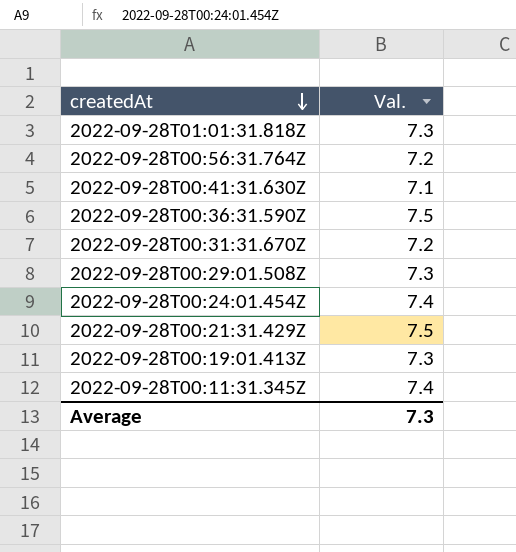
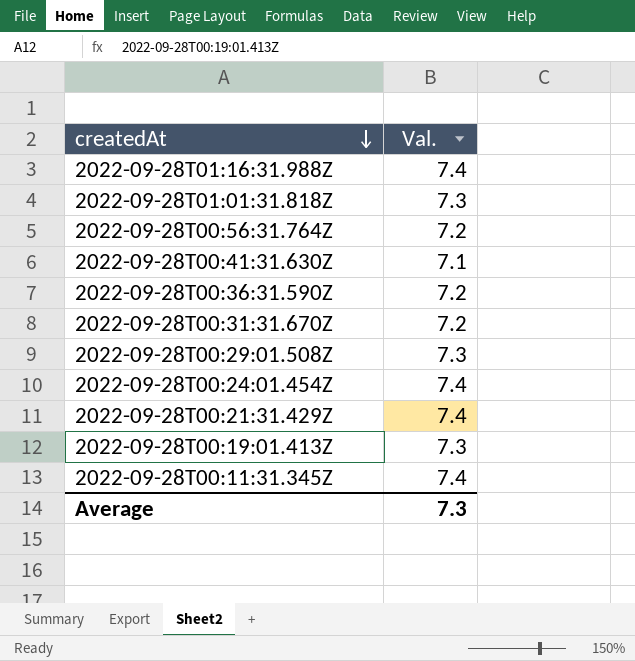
row 2022-09-28T01:16:31.988Z: none -> 7.4
2022-09-28T00:36:31.590Z | Val.: 7.5 -> 7.2
2022-09-28T00:21:31.429Z | Val.: 7.5 -> 7.4

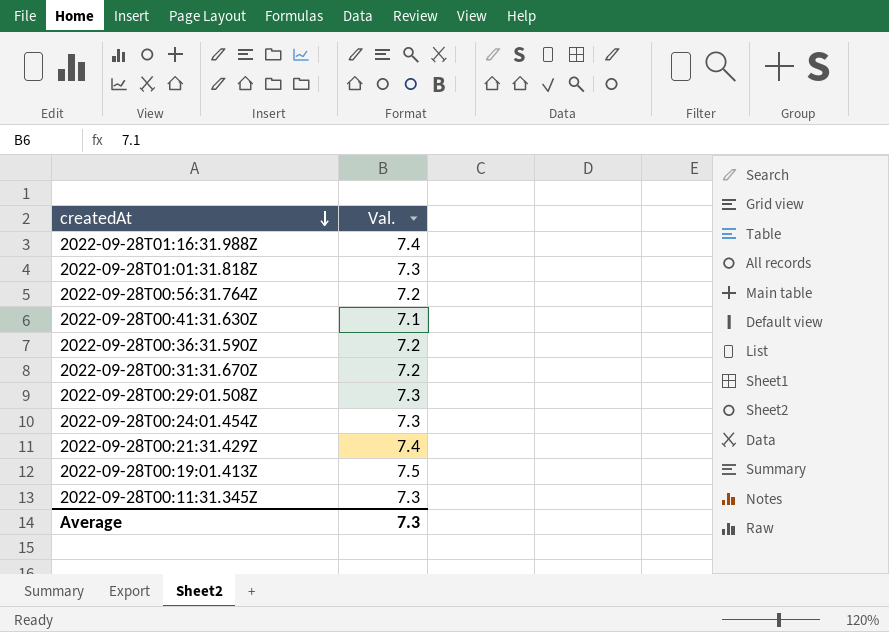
2022-09-28T00:24:01.454Z | Val.: 7.4 -> 7.3
2022-09-28T00:19:01.413Z | Val.: 7.3 -> 7.5
2022-09-28T00:11:31.345Z | Val.: 7.4 -> 7.3

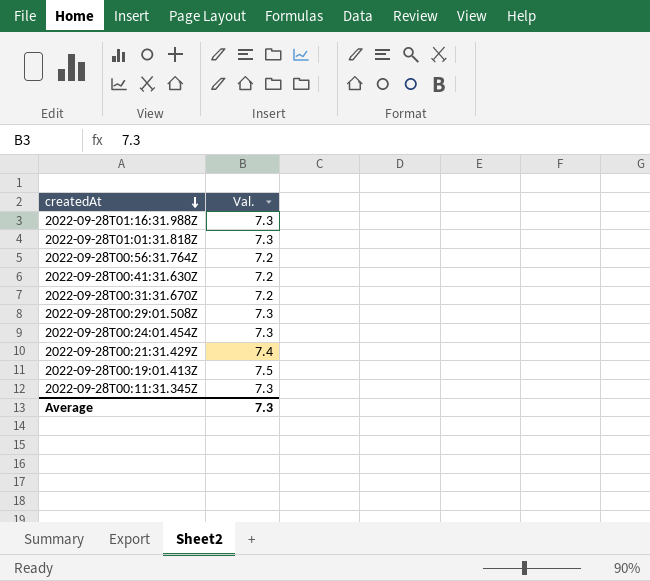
row 2022-09-28T00:36:31.590Z: 7.2 -> none
2022-09-28T01:16:31.988Z | Val.: 7.4 -> 7.3
2022-09-28T00:41:31.630Z | Val.: 7.1 -> 7.2

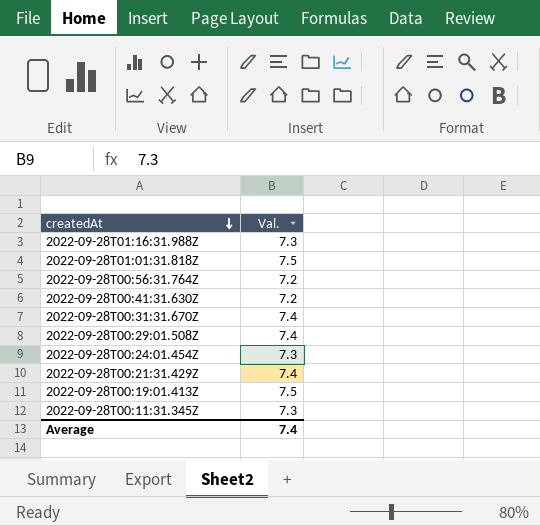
2022-09-28T01:01:31.818Z | Val.: 7.3 -> 7.5
2022-09-28T00:31:31.670Z | Val.: 7.2 -> 7.4
2022-09-28T00:29:01.508Z | Val.: 7.3 -> 7.4
Average | Val.: 7.3 -> 7.4

